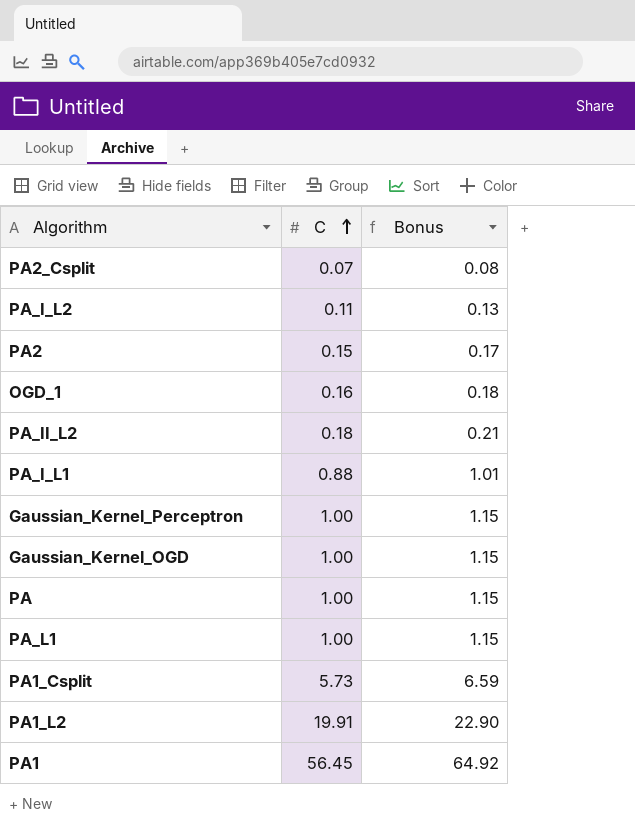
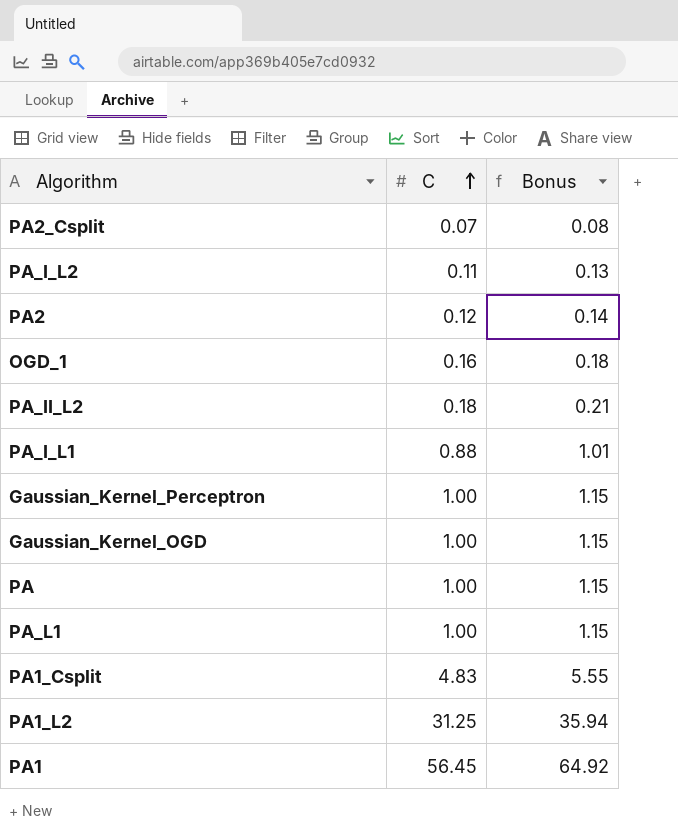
PA2 | C: 0.15 -> 0.12
PA2 | Bonus: 0.17 -> 0.14
PA1_Csplit | C: 5.73 -> 4.83
PA1_Csplit | Bonus: 6.59 -> 5.55
PA1_L2 | C: 19.91 -> 31.25
PA1_L2 | Bonus: 22.90 -> 35.94

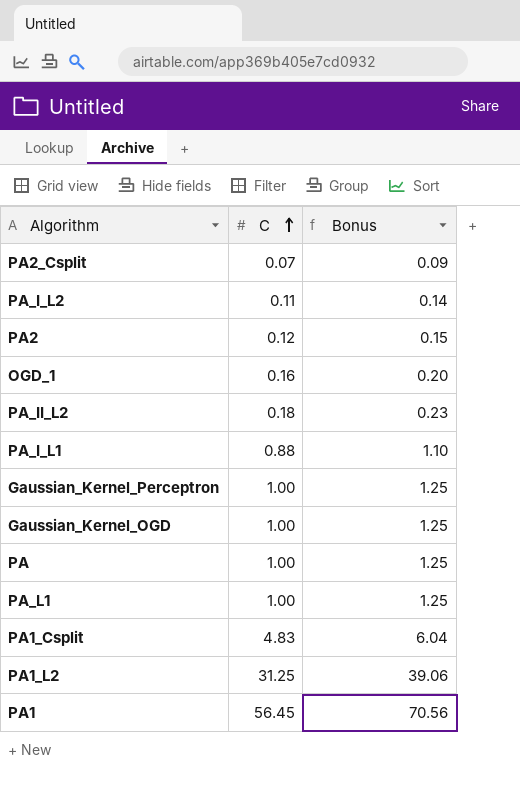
column Bonus | formula: [C] * 1.15 -> [C] * 1.25

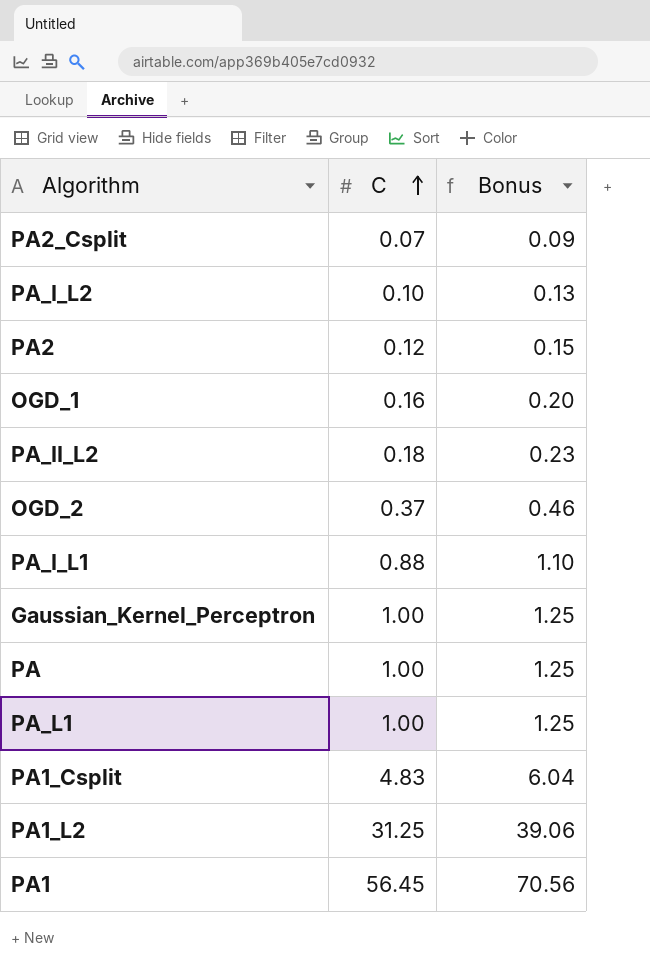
row Gaussian_Kernel_OGD: 1.00 | 1.25 -> none
PA_I_L2 | C: 0.11 -> 0.10
PA_I_L2 | Bonus: 0.14 -> 0.13
row OGD_2: none -> 0.37 | 0.46

